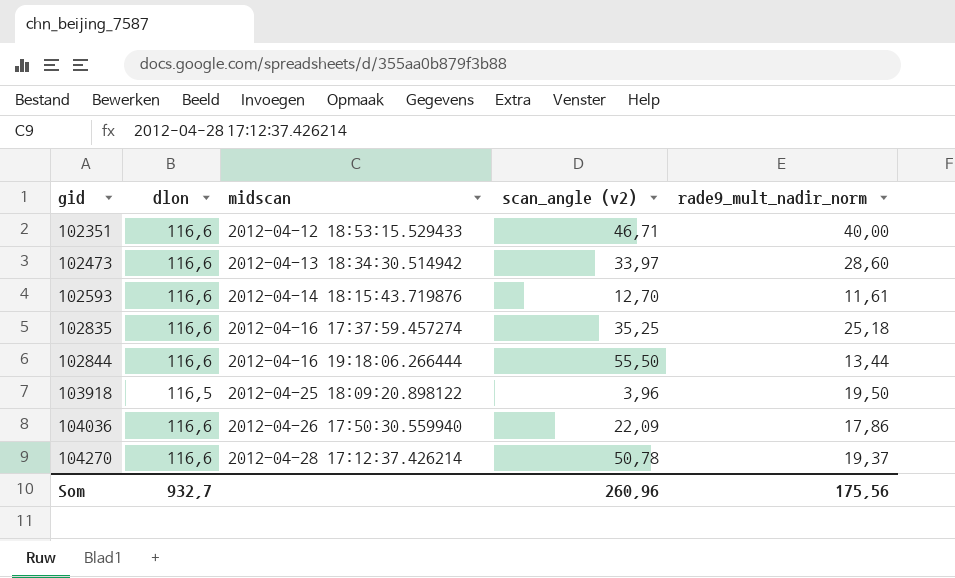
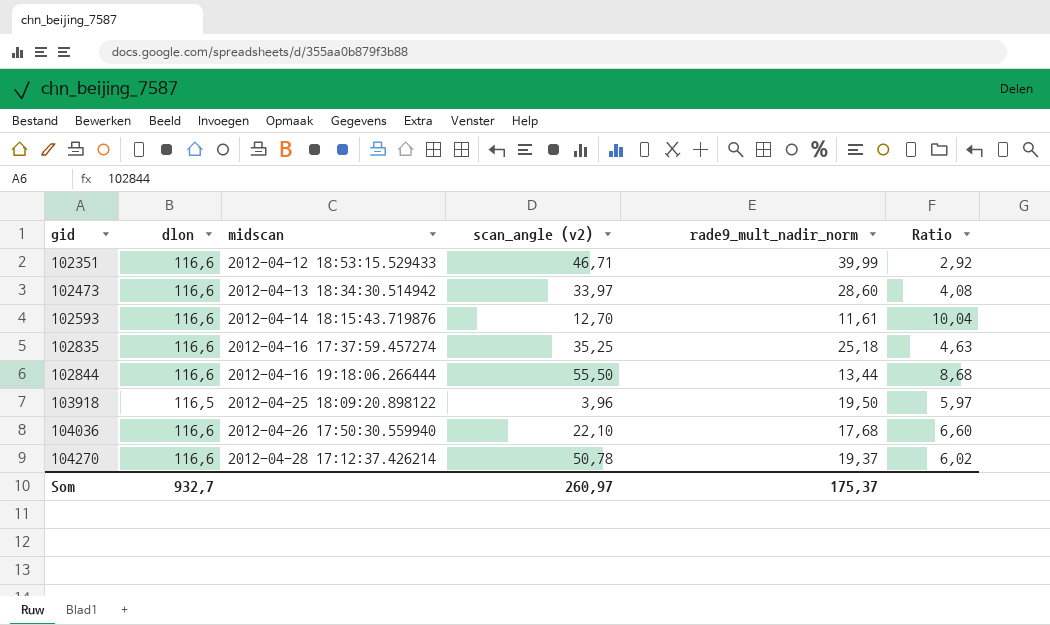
column Ratio | formula: none -> [dlon] / [rade9_mult_nadir_norm]
102351 | rade9_mult_nadir_norm: 40,00 -> 39,99
104036 | scan_angle (v2): 22,09 -> 22,10
104036 | rade9_mult_nadir_norm: 17,86 -> 17,68
Som | scan_angle (v2): 260,96 -> 260,97
Som | rade9_mult_nadir_norm: 175,56 -> 175,37

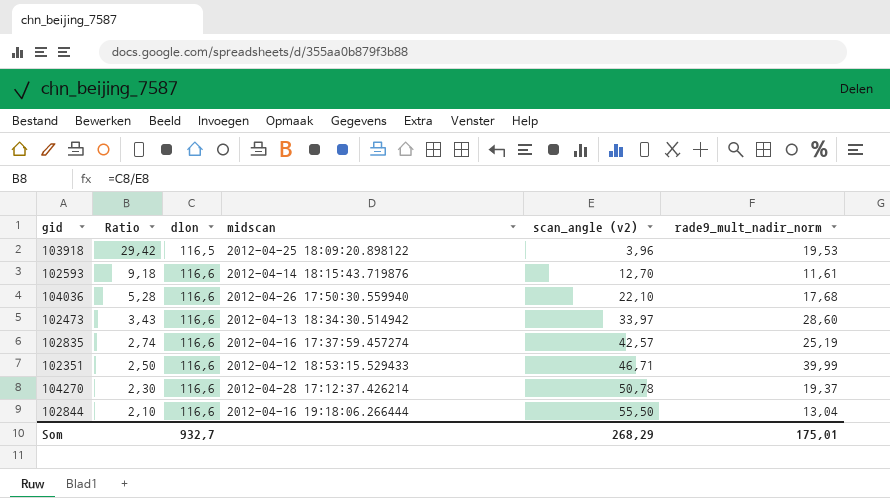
row order: gid ascending -> Ratio descending
column Ratio | formula: [dlon] / [rade9_mult_nadir_norm] -> [dlon] / [scan_angle (v2)]
column Ratio | position: 6 -> 2
103918 | rade9_mult_nadir_norm: 19,50 -> 19,53
102835 | scan_angle (v2): 35,25 -> 42,57
102835 | rade9_mult_nadir_norm: 25,18 -> 25,19
102844 | rade9_mult_nadir_norm: 13,44 -> 13,04
Som | scan_angle (v2): 260,97 -> 268,29
Som | rade9_mult_nadir_norm: 175,37 -> 175,01

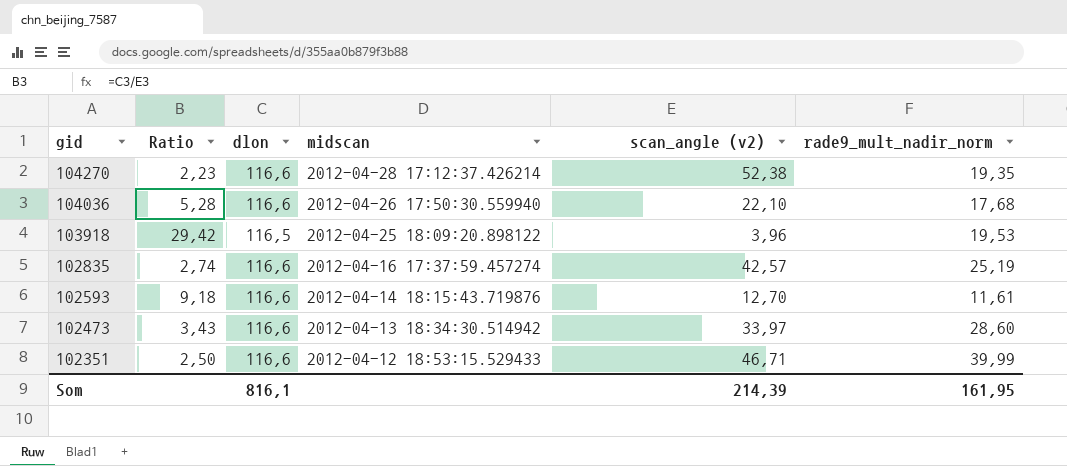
row order: Ratio descending -> gid descending
row 102844: 2,10 | 116,6 | 2012-04-16 19:18:06.266444 | 55,50 | 13,04 -> none
104270 | Ratio: 2,30 -> 2,23
104270 | scan_angle (v2): 50,78 -> 52,38
104270 | rade9_mult_nadir_norm: 19,37 -> 19,35
Som | dlon: 932,7 -> 816,1
Som | scan_angle (v2): 268,29 -> 214,39
Som | rade9_mult_nadir_norm: 175,01 -> 161,95

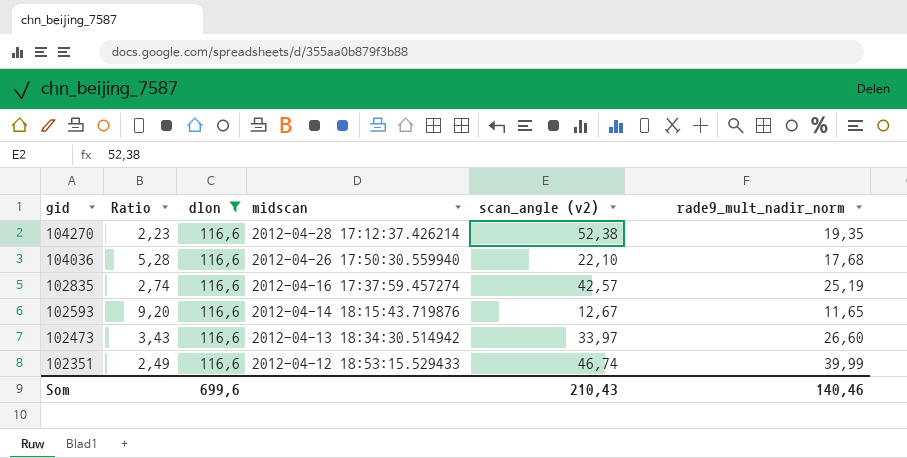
filter: none -> dlon = 116,6
102593 | Ratio: 9,18 -> 9,20
102593 | scan_angle (v2): 12,70 -> 12,67
102593 | rade9_mult_nadir_norm: 11,61 -> 11,65
102473 | rade9_mult_nadir_norm: 28,60 -> 26,60
102351 | Ratio: 2,50 -> 2,49
102351 | scan_angle (v2): 46,71 -> 46,74
Som | dlon: 816,1 -> 699,6
Som | scan_angle (v2): 214,39 -> 210,43
Som | rade9_mult_nadir_norm: 161,95 -> 140,46

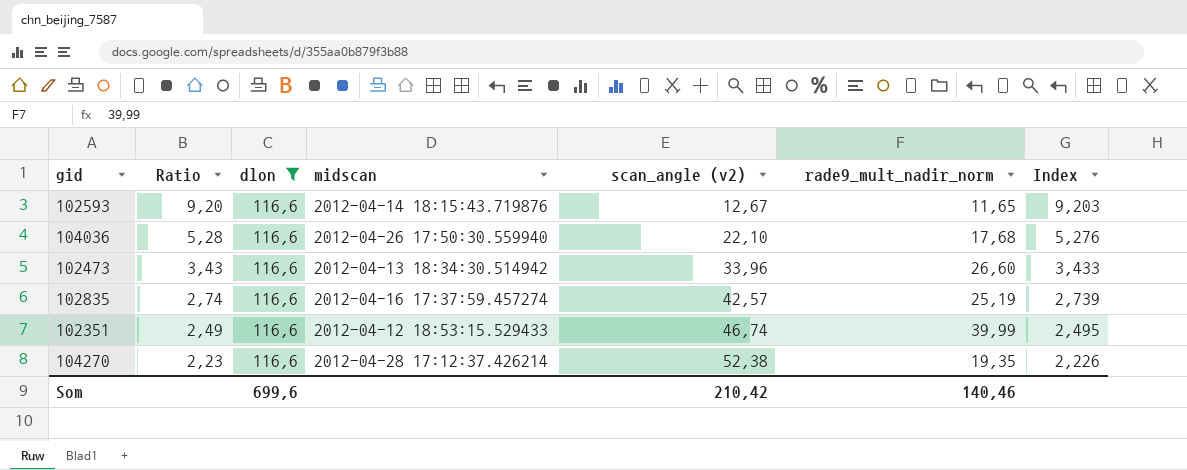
row order: gid descending -> Ratio descending
column Index | formula: none -> [dlon] / [scan_angle (v2)]
102473 | scan_angle (v2): 33,97 -> 33,96
Som | scan_angle (v2): 210,43 -> 210,42

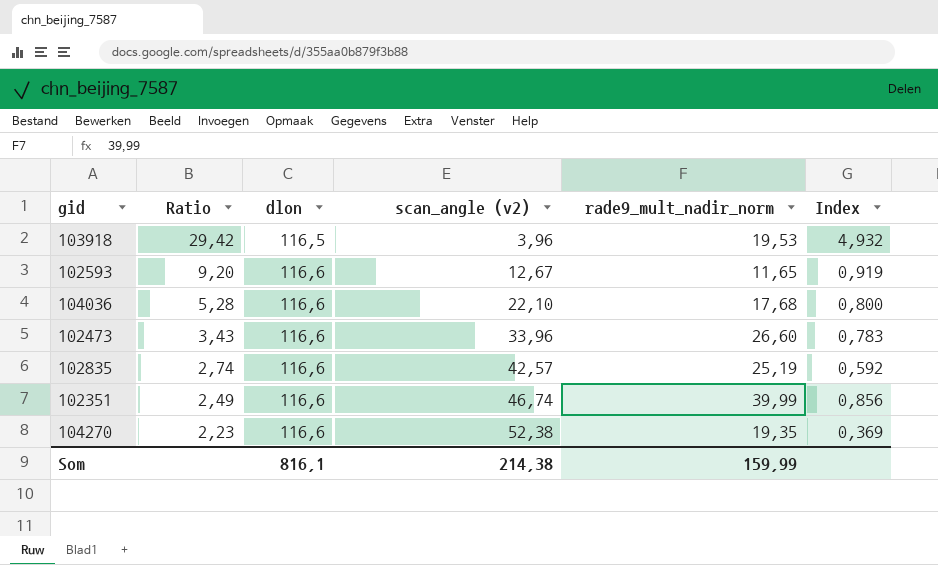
filter: dlon = 116,6 -> none
column midscan | position: 4 -> none
column Index | formula: [dlon] / [scan_angle (v2)] -> [rade9_mult_nadir_norm] / [scan_angle (v2)]
Som | dlon: 699,6 -> 816,1
Som | scan_angle (v2): 210,42 -> 214,38
Som | rade9_mult_nadir_norm: 140,46 -> 159,99

